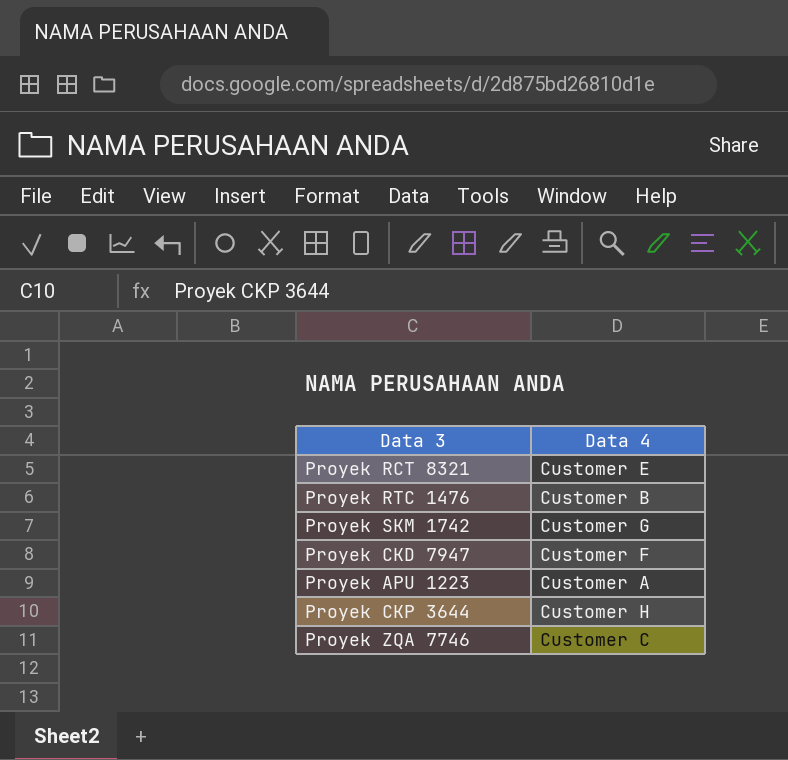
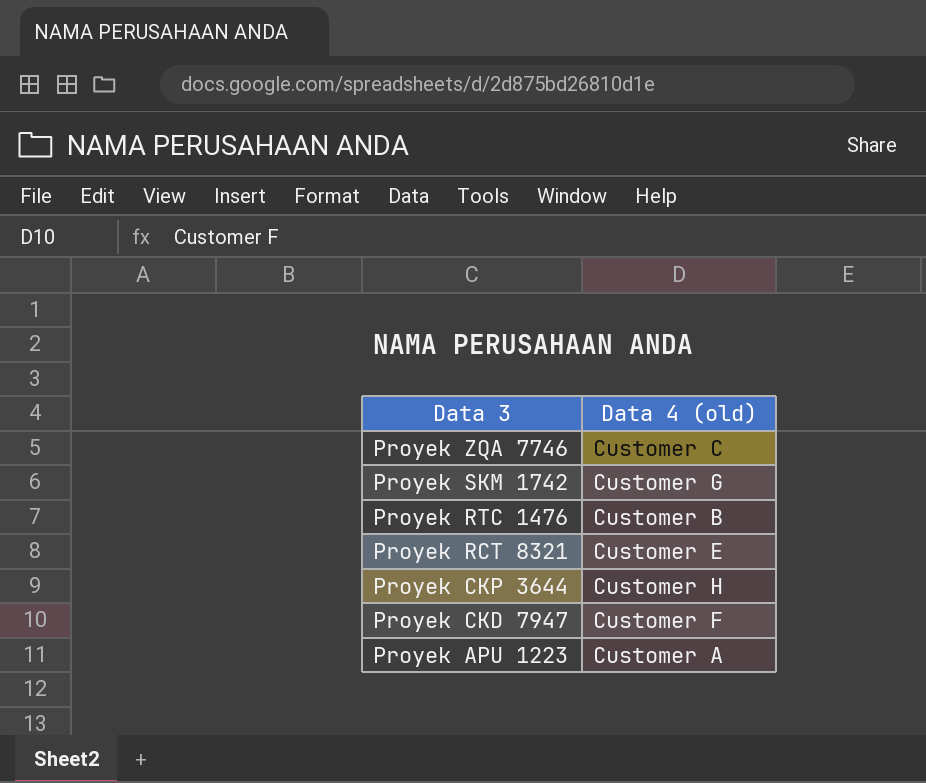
row order: none -> Data 3 descending
column name: Data 4 -> Data 4 (old)

